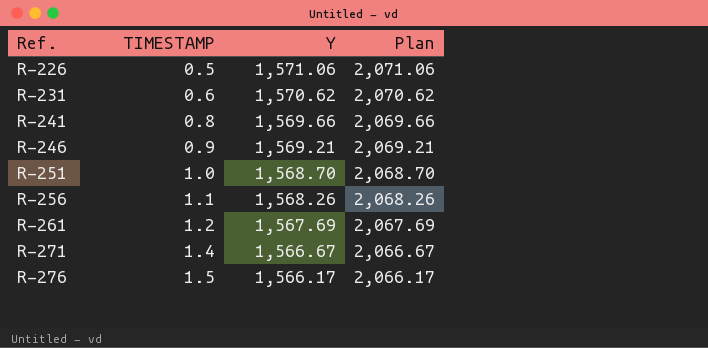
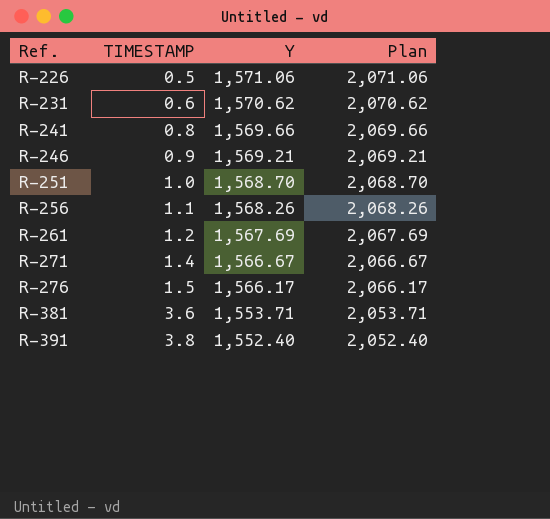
row R-381: none -> 3.6 | 1,553.71 | 2,053.71
row R-391: none -> 3.8 | 1,552.40 | 2,052.40

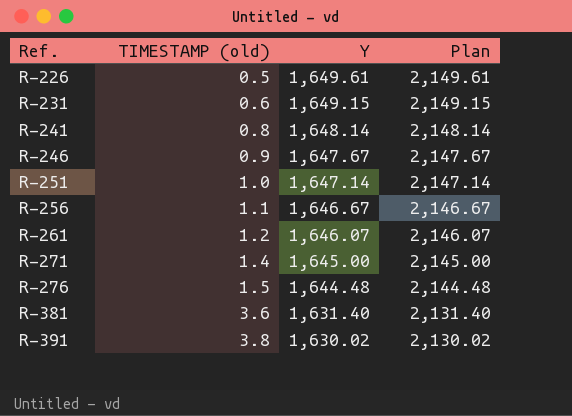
column name: TIMESTAMP -> TIMESTAMP (old)
R-226 | Y: 1,571.06 -> 1,649.61
R-226 | Plan: 2,071.06 -> 2,149.61
R-231 | Y: 1,570.62 -> 1,649.15
R-231 | Plan: 2,070.62 -> 2,149.15
R-241 | Y: 1,569.66 -> 1,648.14
R-241 | Plan: 2,069.66 -> 2,148.14
R-246 | Y: 1,569.21 -> 1,647.67
R-246 | Plan: 2,069.21 -> 2,147.67
R-251 | Y: 1,568.70 -> 1,647.14
R-251 | Plan: 2,068.70 -> 2,147.14
R-256 | Y: 1,568.26 -> 1,646.67
R-256 | Plan: 2,068.26 -> 2,146.67
R-261 | Y: 1,567.69 -> 1,646.07
R-261 | Plan: 2,067.69 -> 2,146.07
R-271 | Y: 1,566.67 -> 1,645.00
R-271 | Plan: 2,066.67 -> 2,145.00
R-276 | Y: 1,566.17 -> 1,644.48
R-276 | Plan: 2,066.17 -> 2,144.48
R-381 | Y: 1,553.71 -> 1,631.40
R-381 | Plan: 2,053.71 -> 2,131.40
R-391 | Y: 1,552.40 -> 1,630.02
R-391 | Plan: 2,052.40 -> 2,130.02

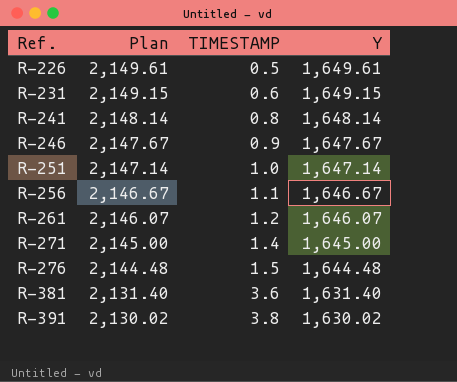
column Plan | position: 4 -> 2
column name: TIMESTAMP (old) -> TIMESTAMP

